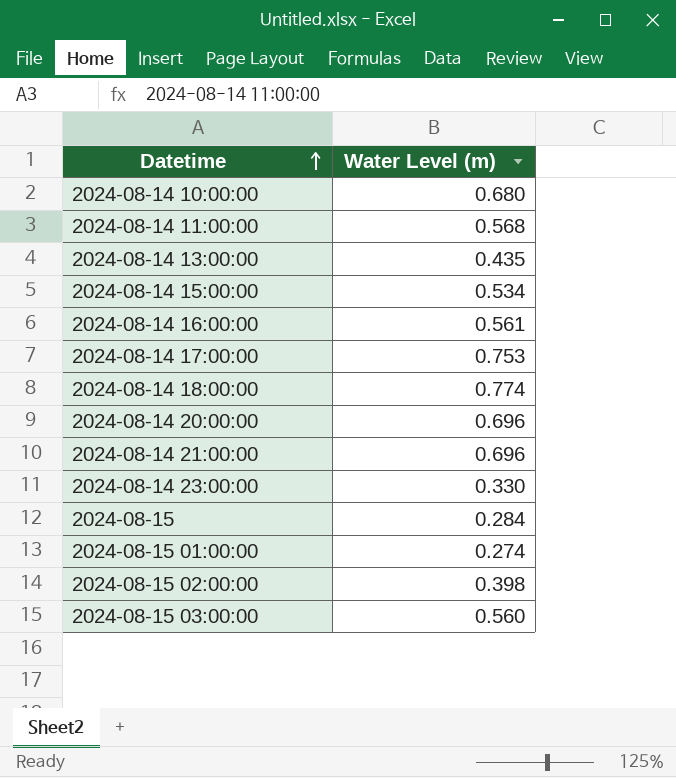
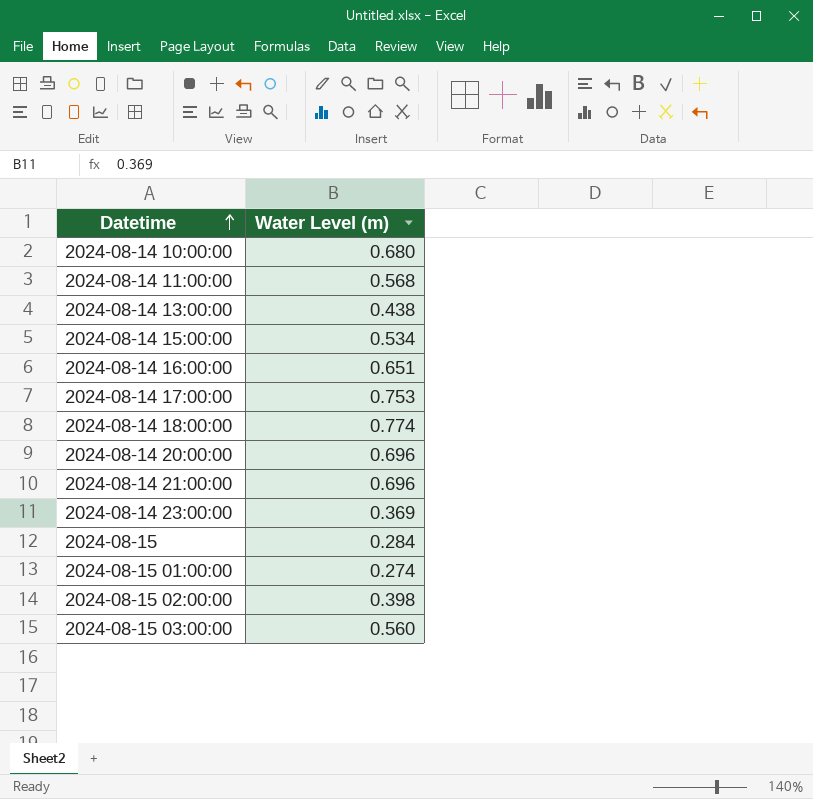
2024-08-14 13:00:00 | Water Level (m): 0.435 -> 0.438
2024-08-14 16:00:00 | Water Level (m): 0.561 -> 0.651
2024-08-14 23:00:00 | Water Level (m): 0.330 -> 0.369

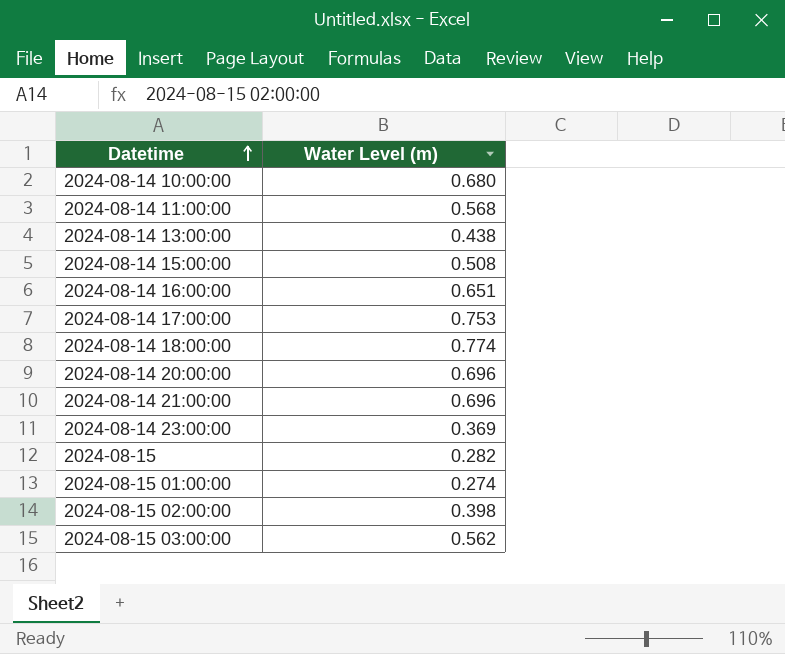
2024-08-14 15:00:00 | Water Level (m): 0.534 -> 0.508
2024-08-15 | Water Level (m): 0.284 -> 0.282
2024-08-15 03:00:00 | Water Level (m): 0.560 -> 0.562

